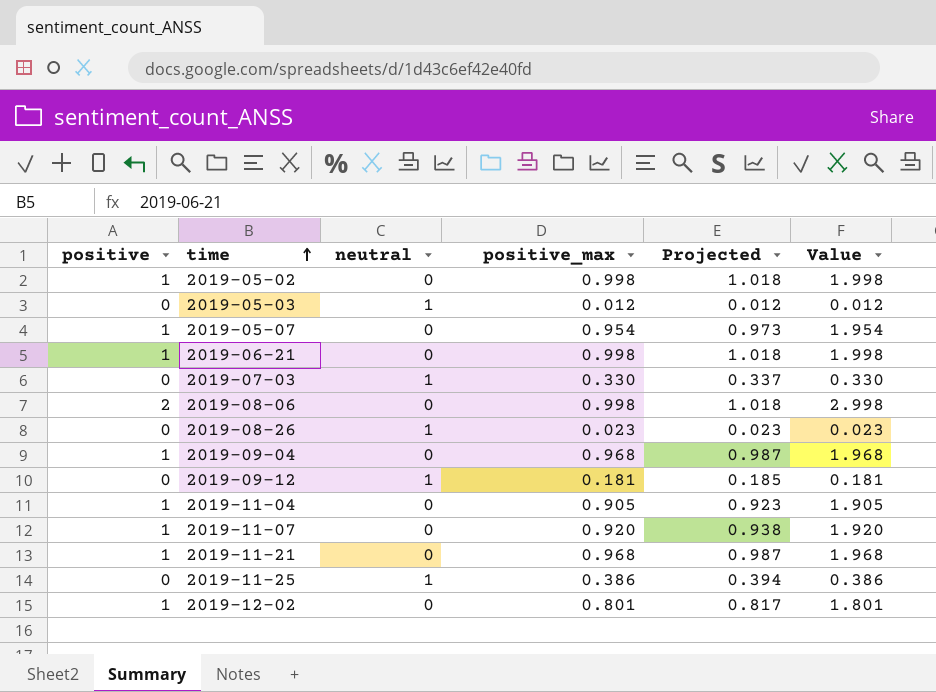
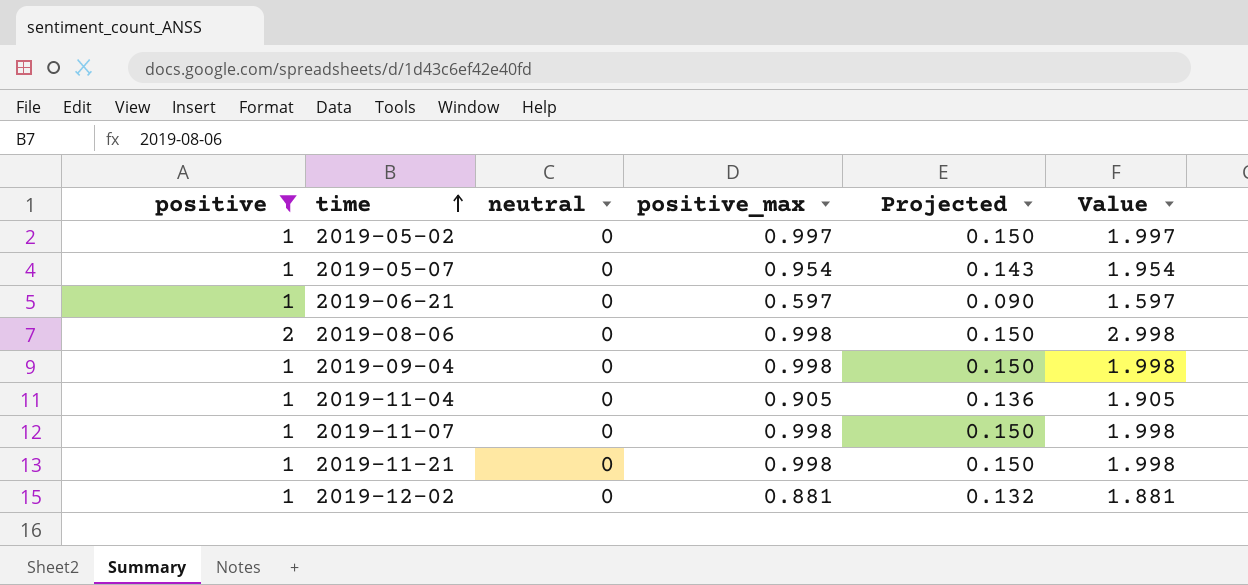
filter: none -> positive != 0
column Projected | formula: [positive_max] * 1.02 -> [positive_max] * 0.15
2019-05-02 | positive_max: 0.998 -> 0.997
2019-05-02 | Value: 1.998 -> 1.997
2019-06-21 | positive_max: 0.998 -> 0.597
2019-06-21 | Value: 1.998 -> 1.597
2019-09-04 | positive_max: 0.968 -> 0.998
2019-09-04 | Value: 1.968 -> 1.998
2019-11-07 | positive_max: 0.920 -> 0.998
2019-11-07 | Value: 1.920 -> 1.998
2019-11-21 | positive_max: 0.968 -> 0.998
2019-11-21 | Value: 1.968 -> 1.998
2019-12-02 | positive_max: 0.801 -> 0.881
2019-12-02 | Value: 1.801 -> 1.881

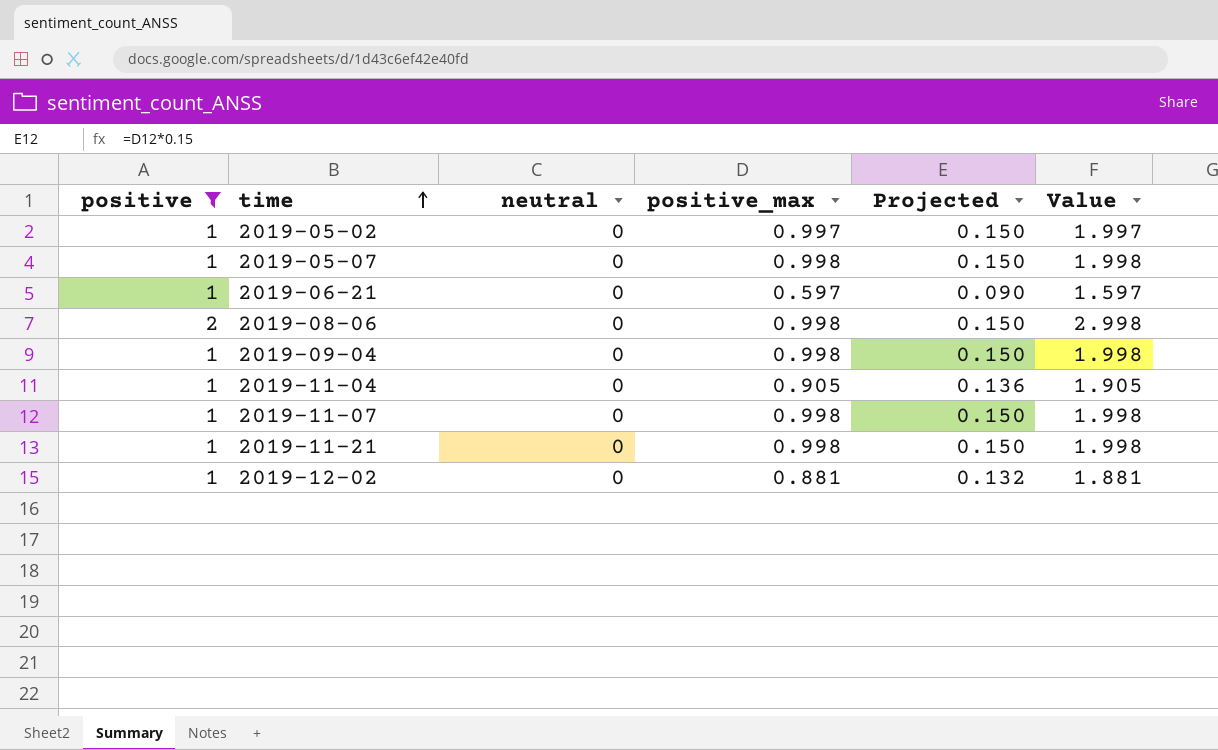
2019-05-07 | positive_max: 0.954 -> 0.998
2019-05-07 | Projected: 0.143 -> 0.150
2019-05-07 | Value: 1.954 -> 1.998

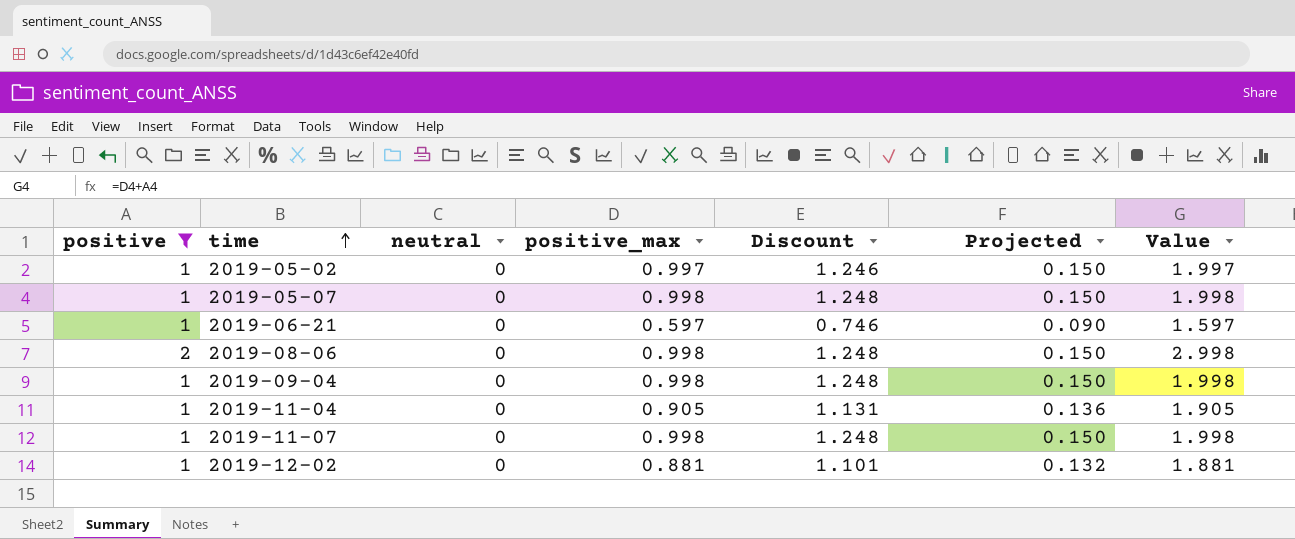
column Discount | formula: none -> [positive_max] * 1.25
row 2019-11-21: 1 | 0 | 0.998 | 0.150 | 1.998 -> none

